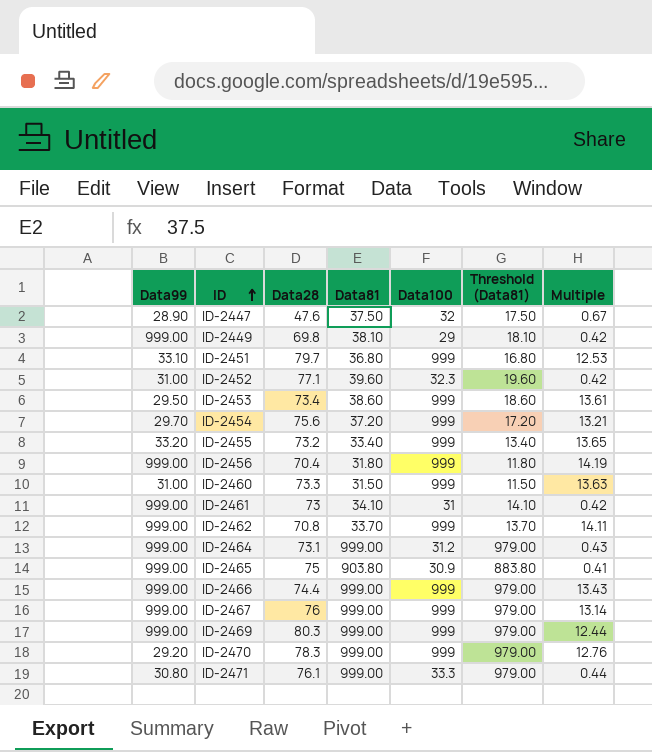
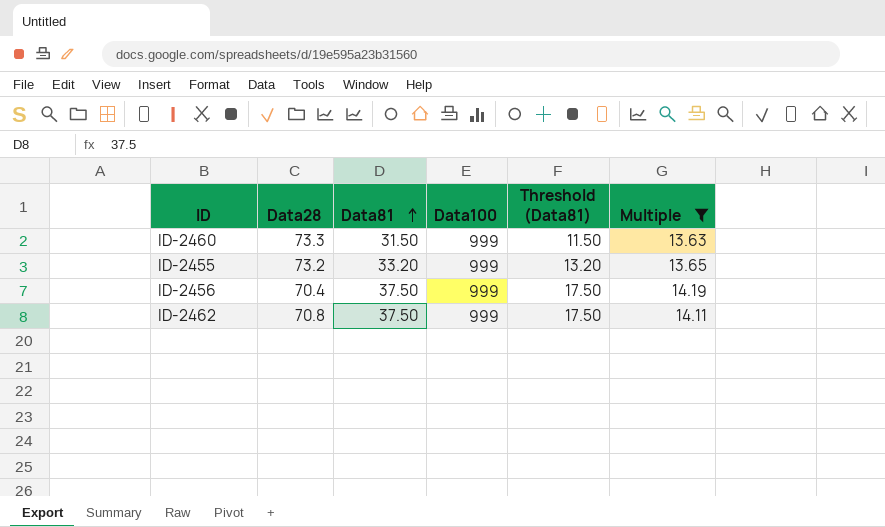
filter: none -> Multiple >= 13.63
row order: ID ascending -> Data81 ascending
column Data99 | position: 1 -> none
ID-2455 | Data81: 33.40 -> 33.20
ID-2455 | Threshold (Data81): 13.40 -> 13.20
ID-2456 | Data81: 31.80 -> 37.50
ID-2456 | Threshold (Data81): 11.80 -> 17.50
ID-2462 | Data81: 33.70 -> 37.50
ID-2462 | Threshold (Data81): 13.70 -> 17.50

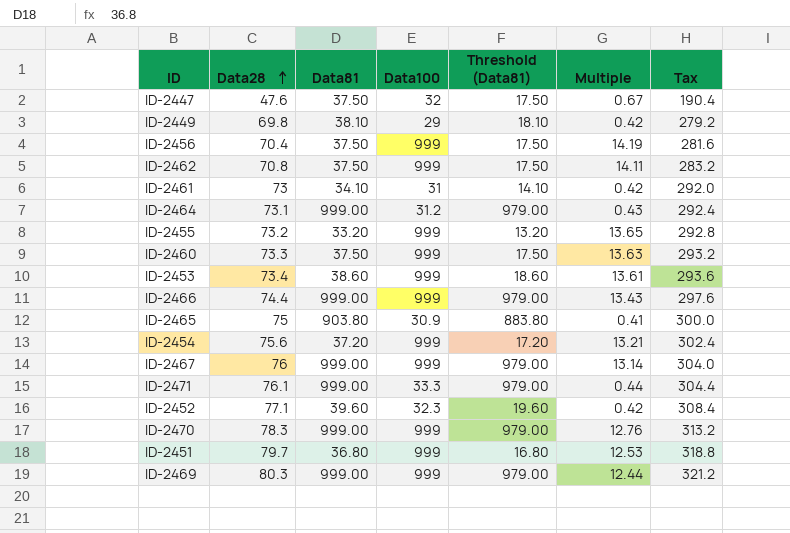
filter: Multiple >= 13.63 -> none
row order: Data81 ascending -> Data28 ascending
column Tax | formula: none -> [Data28] * 4
ID-2460 | Data81: 31.50 -> 37.50
ID-2460 | Threshold (Data81): 11.50 -> 17.50

